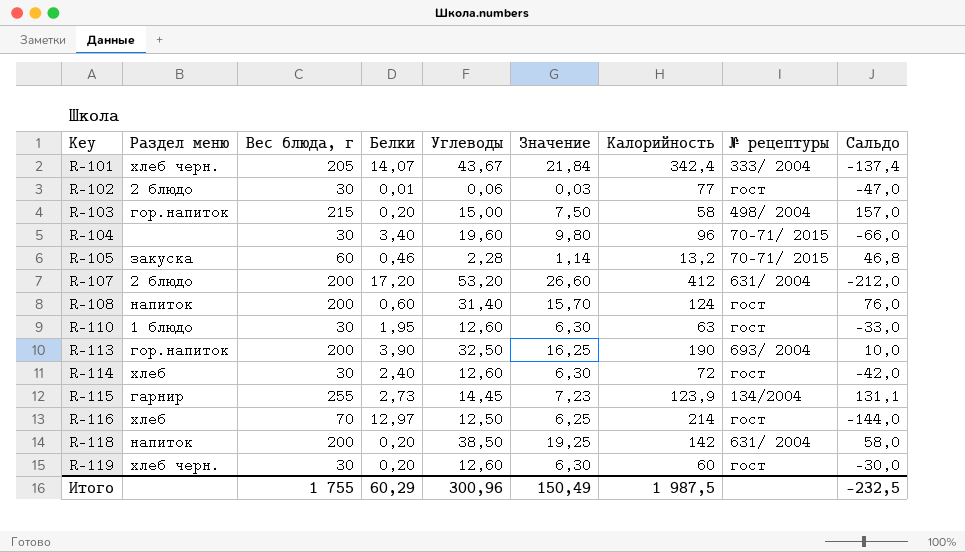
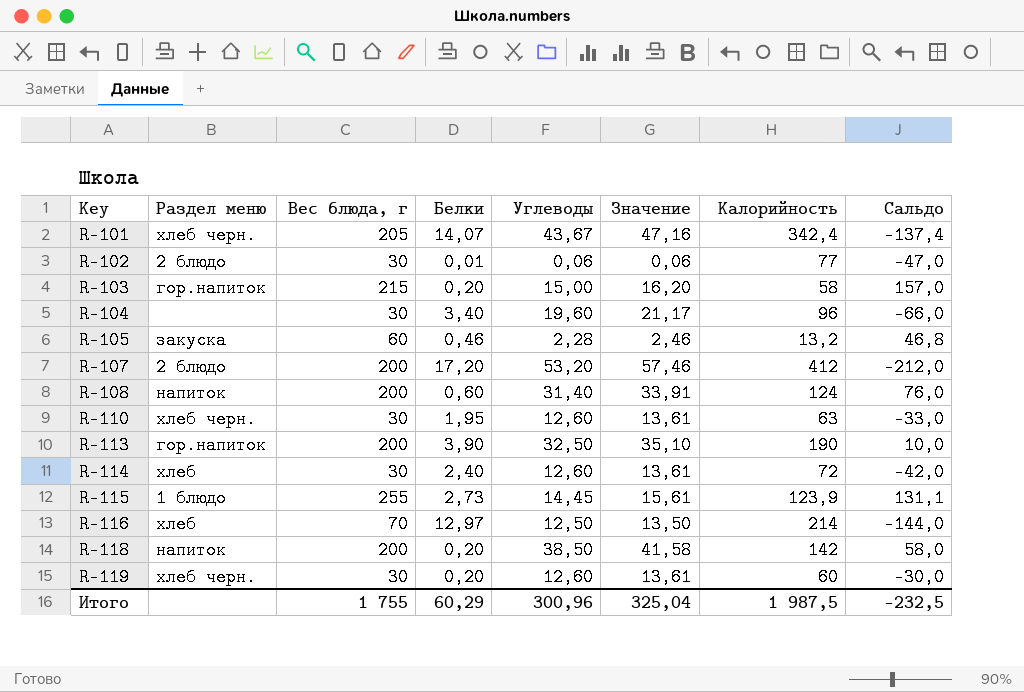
column № рецептуры | position: 8 -> none
column Значение | formula: [Углеводы] * 0,5 -> [Углеводы] * 1,08
R-110 | Раздел меню: 1 блюдо -> хлеб черн.
R-115 | Раздел меню: гарнир -> 1 блюдо
Итого | Значение: 150,49 -> 325,04

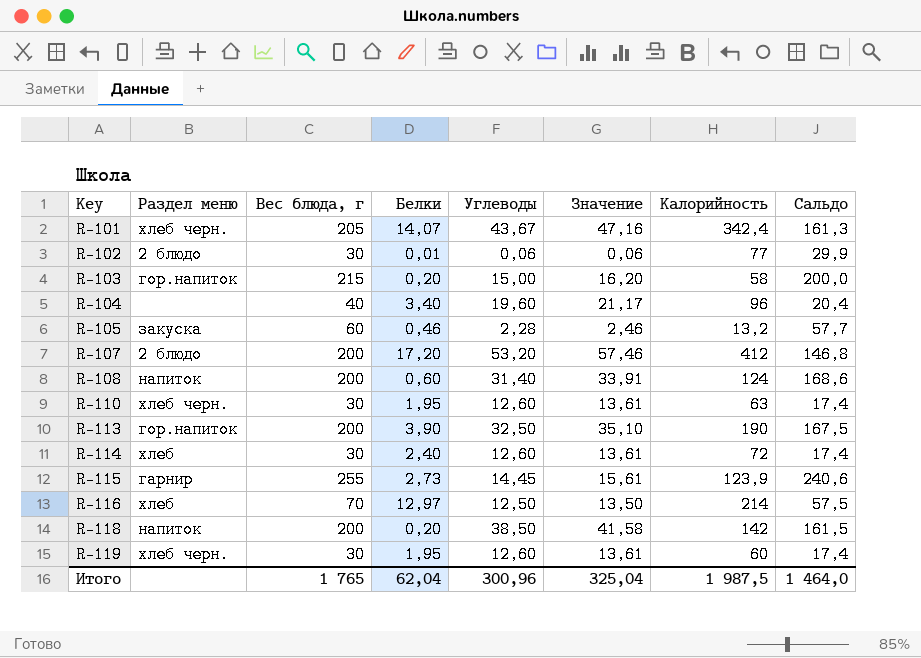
column Сальдо | formula: [Вес блюда, г] - [Калорийность] -> [Вес блюда, г] - [Углеводы]
R-104 | Вес блюда, г: 30 -> 40
R-115 | Раздел меню: 1 блюдо -> гарнир
R-119 | Белки: 0,20 -> 1,95
Итого | Вес блюда, г: 1 755 -> 1 765
Итого | Белки: 60,29 -> 62,04
Итого | Сальдо: -232,5 -> 1 464,0

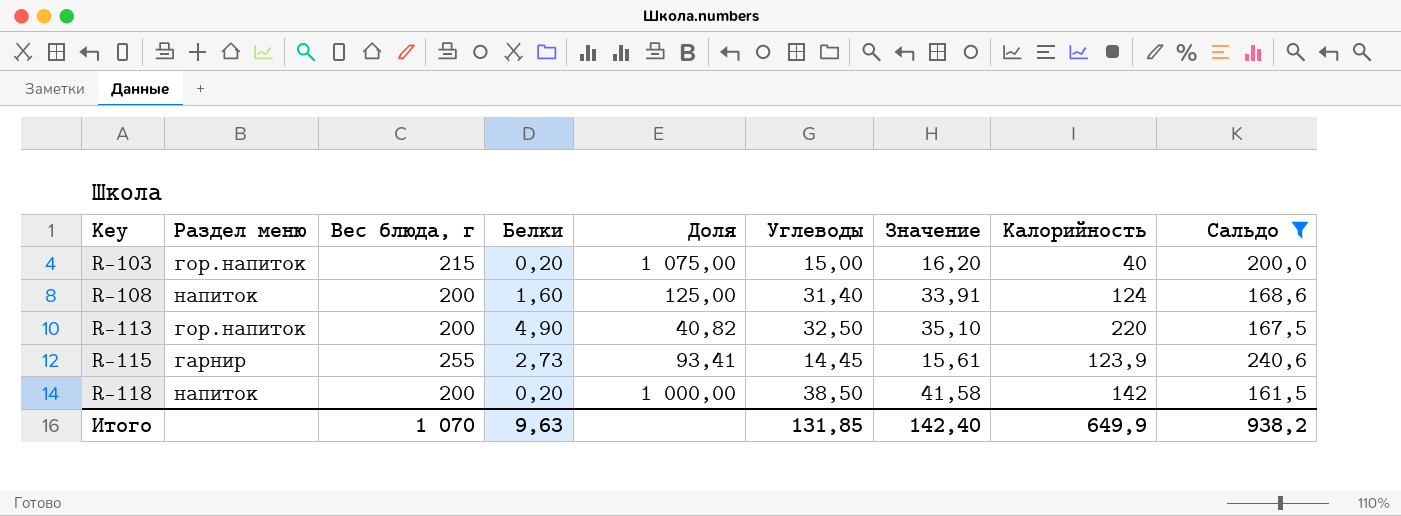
filter: none -> Сальдо >= 161,5
column Доля | formula: none -> [Вес блюда, г] / [Белки]
R-103 | Калорийность: 58 -> 40
R-108 | Белки: 0,60 -> 1,60
R-113 | Белки: 3,90 -> 4,90
R-113 | Калорийность: 190 -> 220
Итого | Вес блюда, г: 1 765 -> 1 070
Итого | Белки: 62,04 -> 9,63
Итого | Углеводы: 300,96 -> 131,85
Итого | Значение: 325,04 -> 142,40
Итого | Калорийность: 1 987,5 -> 649,9
Итого | Сальдо: 1 464,0 -> 938,2

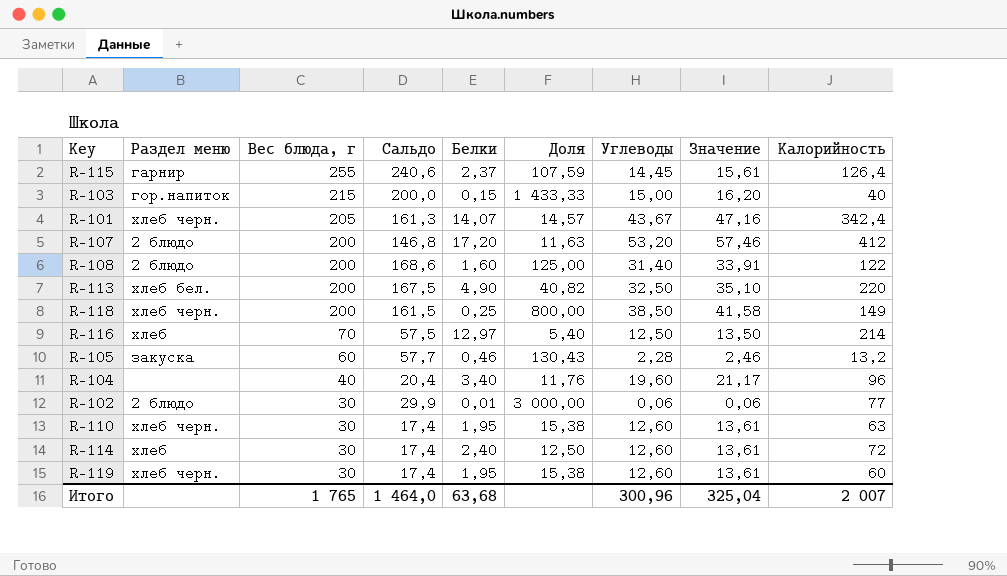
filter: Сальдо >= 161,5 -> none
row order: Key ascending -> Вес блюда, г descending
column Сальдо | position: 9 -> 4
R-115 | Белки: 2,73 -> 2,37
R-115 | Доля: 93,41 -> 107,59
R-115 | Калорийность: 123,9 -> 126,4
R-103 | Белки: 0,20 -> 0,15
R-103 | Доля: 1 075,00 -> 1 433,33
R-108 | Раздел меню: напиток -> 2 блюдо
R-108 | Калорийность: 124 -> 122
R-113 | Раздел меню: гор.напиток -> хлеб бел.
R-118 | Раздел меню: напиток -> хлеб черн.
R-118 | Белки: 0,20 -> 0,25
R-118 | Доля: 1 000,00 -> 800,00
R-118 | Калорийность: 142 -> 149
Итого | Вес блюда, г: 1 070 -> 1 765
Итого | Сальдо: 938,2 -> 1 464,0
Итого | Белки: 9,63 -> 63,68
Итого | Углеводы: 131,85 -> 300,96
Итого | Значение: 142,40 -> 325,04
Итого | Калорийность: 649,9 -> 2 007

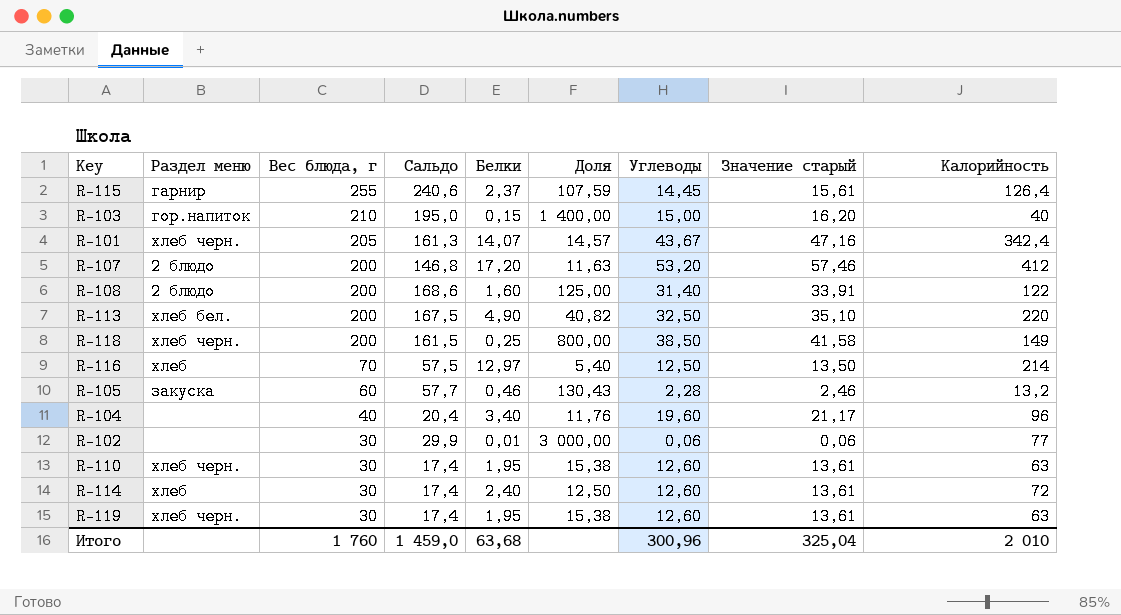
column name: Значение -> Значение старый
R-103 | Вес блюда, г: 215 -> 210
R-103 | Сальдо: 200,0 -> 195,0
R-103 | Доля: 1 433,33 -> 1 400,00
R-102 | Раздел меню: 2 блюдо -> none
R-119 | Калорийность: 60 -> 63
Итого | Вес блюда, г: 1 765 -> 1 760
Итого | Сальдо: 1 464,0 -> 1 459,0
Итого | Калорийность: 2 007 -> 2 010

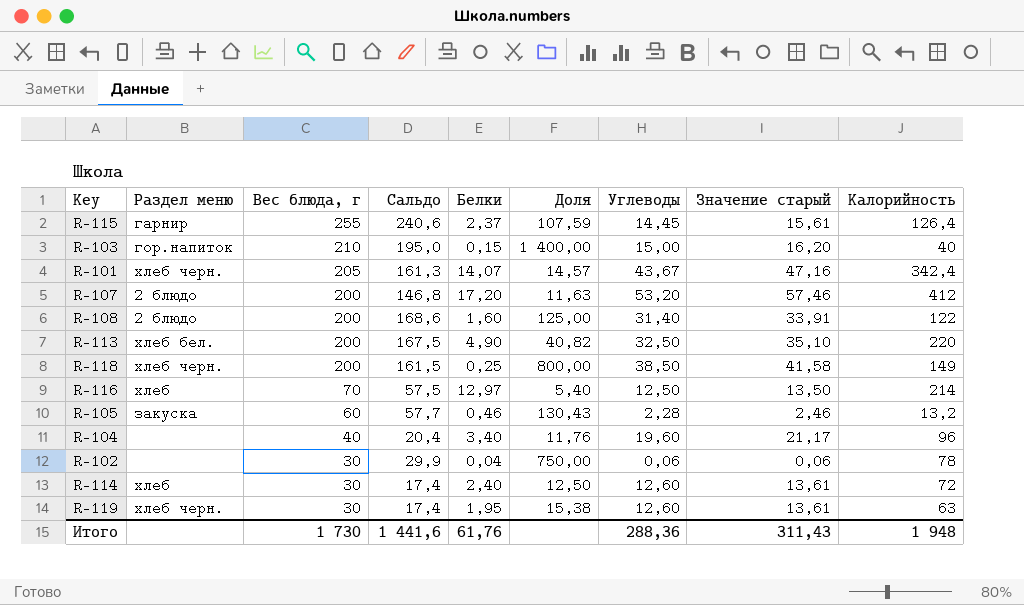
row R-110: хлеб черн. | 30 | 17,4 | 1,95 | 15,38 | 12,60 | 13,61 | 63 -> none
R-102 | Белки: 0,01 -> 0,04
R-102 | Доля: 3 000,00 -> 750,00
R-102 | Калорийность: 77 -> 78
Итого | Вес блюда, г: 1 760 -> 1 730
Итого | Сальдо: 1 459,0 -> 1 441,6
Итого | Белки: 63,68 -> 61,76
Итого | Углеводы: 300,96 -> 288,36
Итого | Значение старый: 325,04 -> 311,43
Итого | Калорийность: 2 010 -> 1 948

